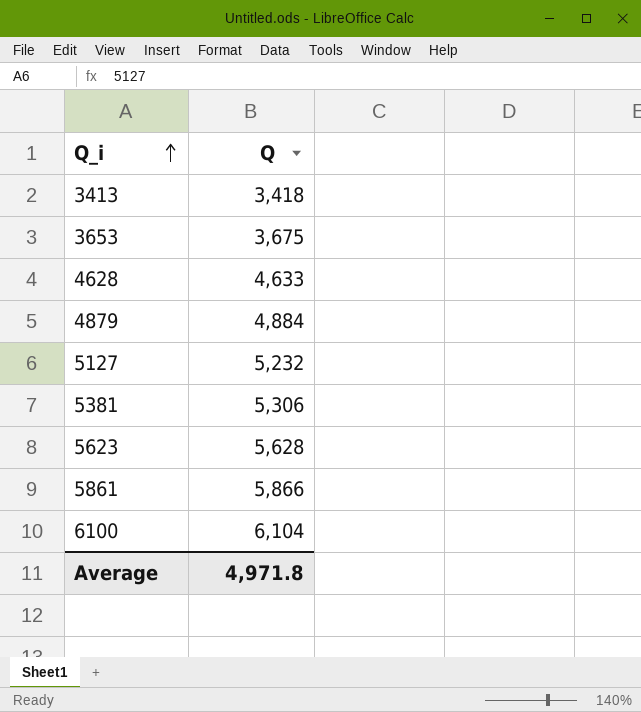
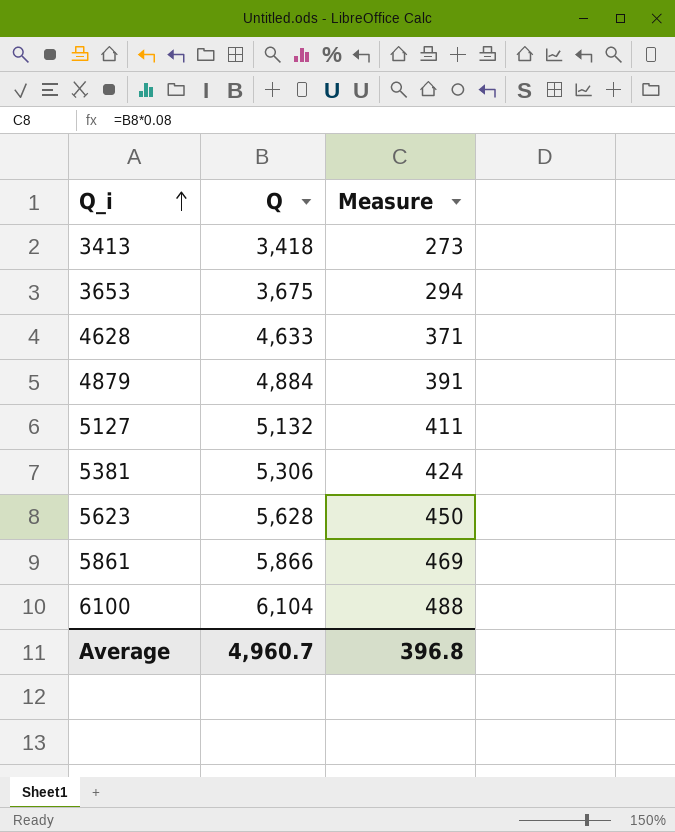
column Measure | formula: none -> [Q] * 0.08
5127 | Q: 5,232 -> 5,132
Average | Q: 4,971.8 -> 4,960.7

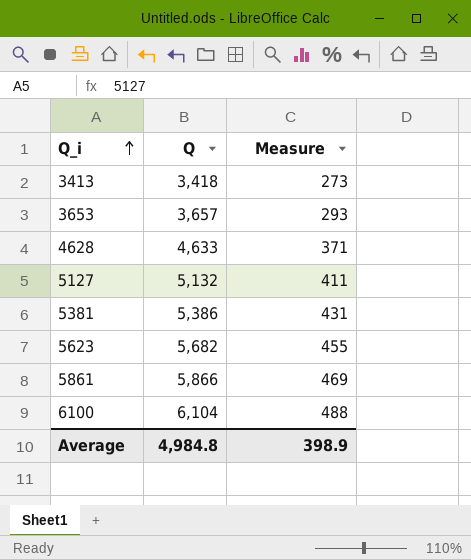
row 4879: 4,884 | 391 -> none
3653 | Q: 3,675 -> 3,657
3653 | Measure: 294 -> 293
5381 | Q: 5,306 -> 5,386
5381 | Measure: 424 -> 431
5623 | Q: 5,628 -> 5,682
5623 | Measure: 450 -> 455
Average | Q: 4,960.7 -> 4,984.8
Average | Measure: 396.8 -> 398.9

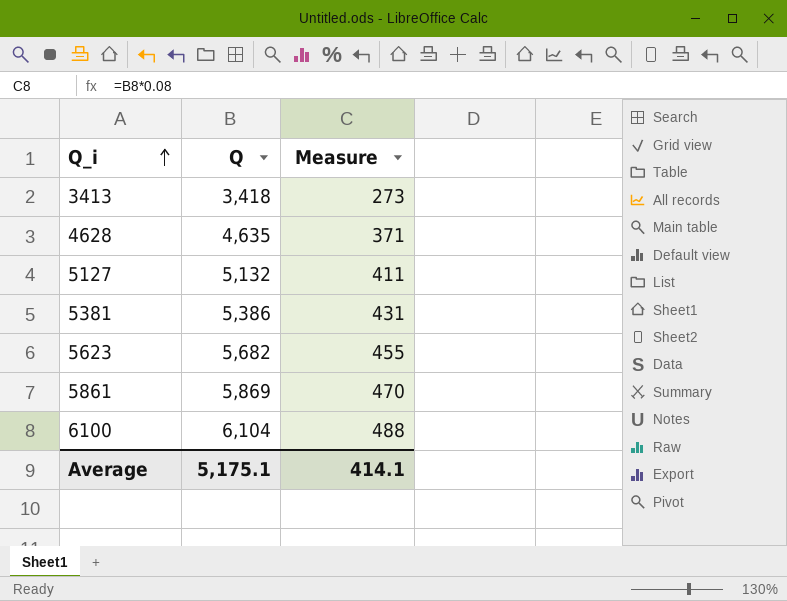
row 3653: 3,657 | 293 -> none
4628 | Q: 4,633 -> 4,635
5861 | Q: 5,866 -> 5,869
5861 | Measure: 469 -> 470
Average | Q: 4,984.8 -> 5,175.1
Average | Measure: 398.9 -> 414.1

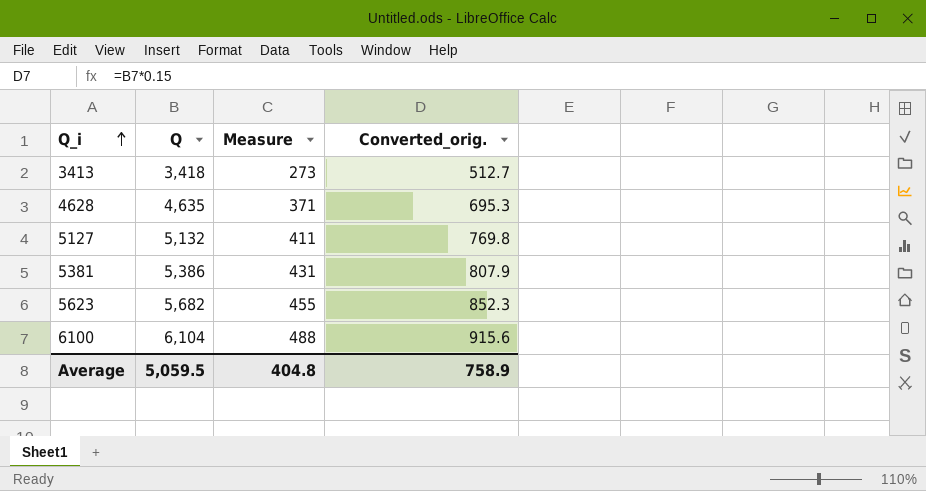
column Converted_orig. | formula: none -> [Q] * 0.15
row 5861: 5,869 | 470 -> none
Average | Q: 5,175.1 -> 5,059.5
Average | Measure: 414.1 -> 404.8

